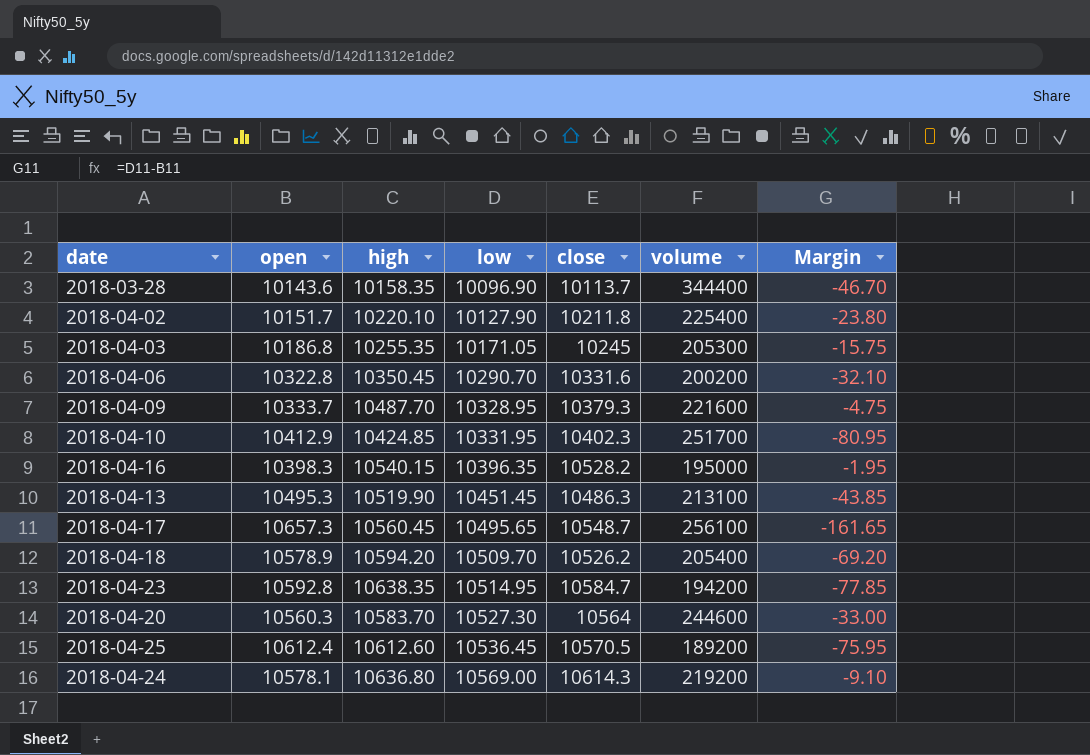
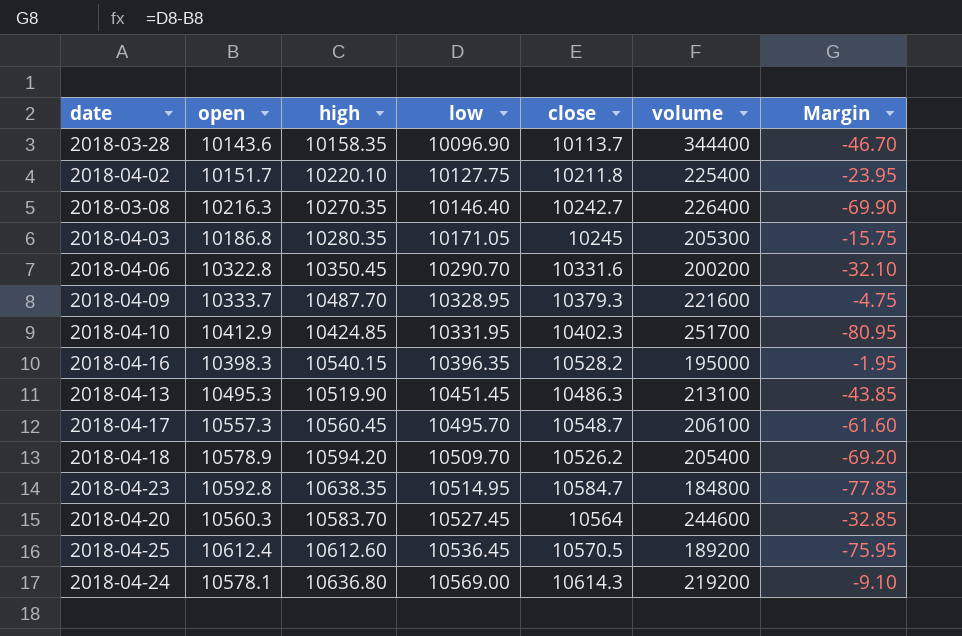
2018-04-02 | low: 10127.90 -> 10127.75
2018-04-02 | Margin: -23.80 -> -23.95
row 2018-03-08: none -> 10216.3 | 10270.35 | 10146.40 | 10242.7 | 226400 | -69.90
2018-04-03 | high: 10255.35 -> 10280.35
2018-04-17 | open: 10657.3 -> 10557.3
2018-04-17 | low: 10495.65 -> 10495.70
2018-04-17 | volume: 256100 -> 206100
2018-04-17 | Margin: -161.65 -> -61.60
2018-04-23 | volume: 194200 -> 184800
2018-04-20 | low: 10527.30 -> 10527.45
2018-04-20 | Margin: -33.00 -> -32.85

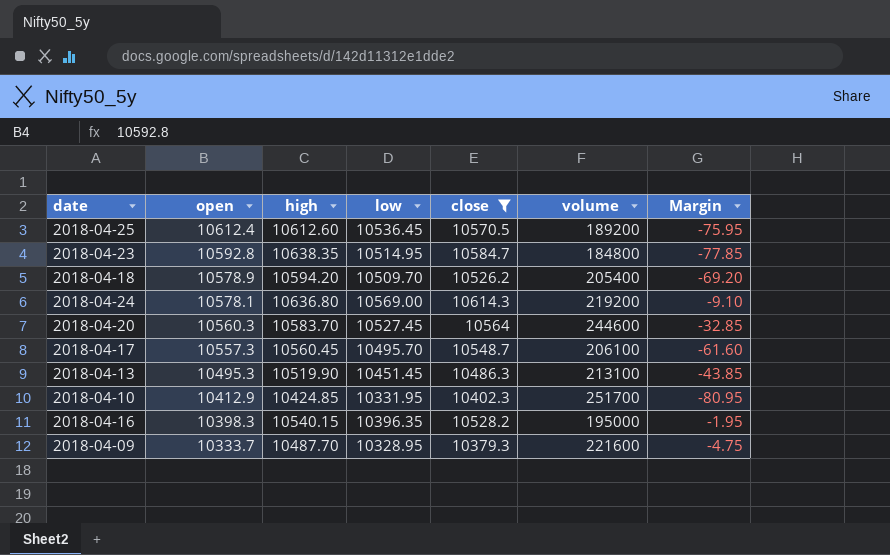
filter: none -> close >= 10379.3
row order: low ascending -> open descending

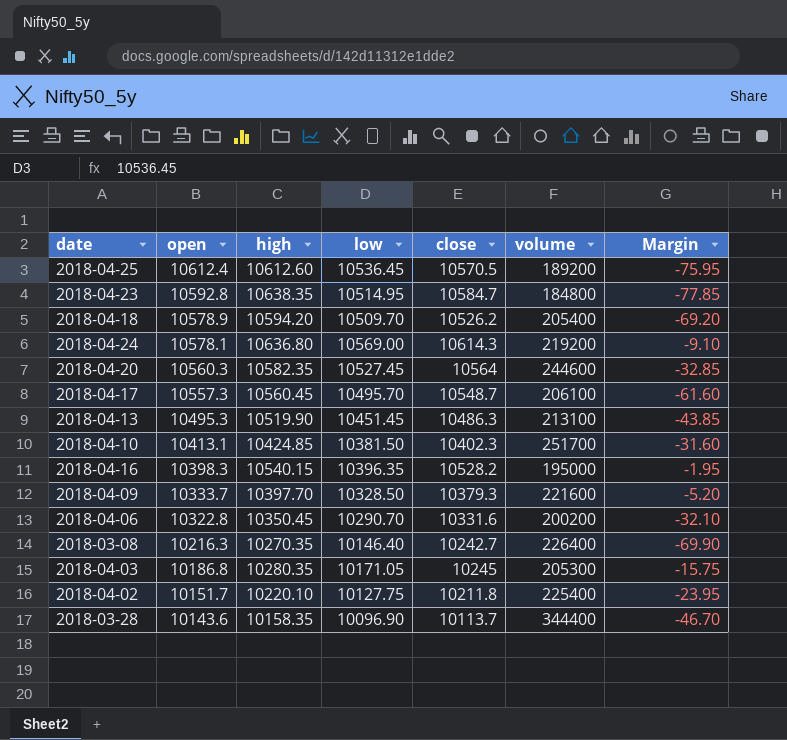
filter: close >= 10379.3 -> none
2018-04-20 | high: 10583.70 -> 10582.35
2018-04-10 | open: 10412.9 -> 10413.1
2018-04-10 | low: 10331.95 -> 10381.50
2018-04-10 | Margin: -80.95 -> -31.60
2018-04-09 | high: 10487.70 -> 10397.70
2018-04-09 | low: 10328.95 -> 10328.50
2018-04-09 | Margin: -4.75 -> -5.20

